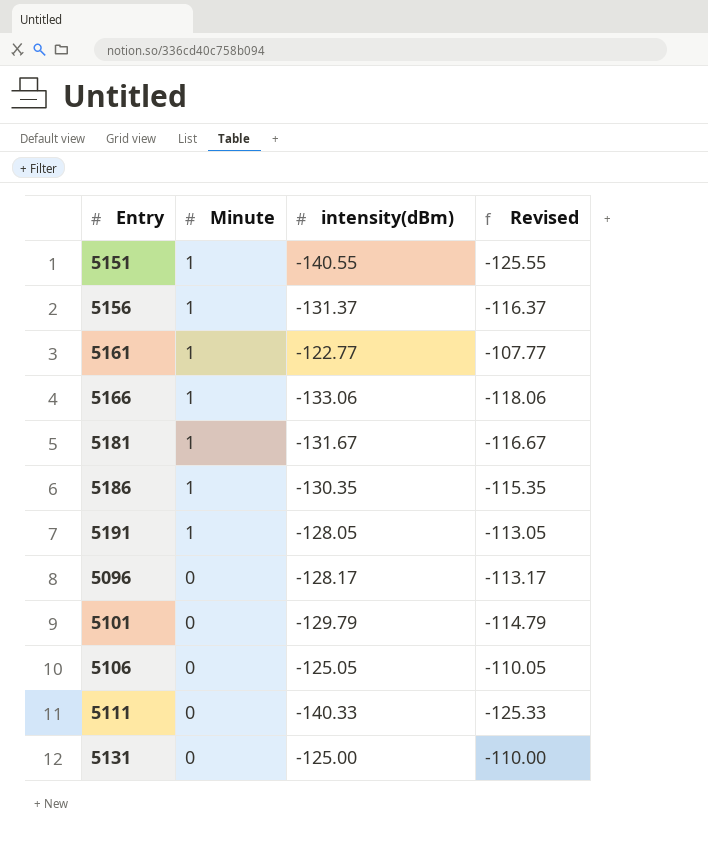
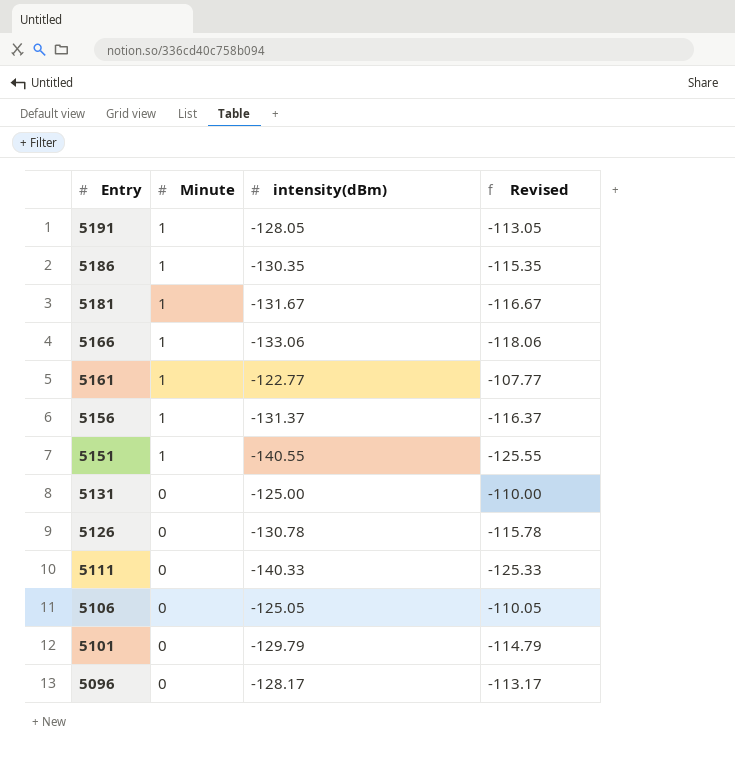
row order: Minute descending -> Entry descending
row 5126: none -> 0 | -130.78 | -115.78

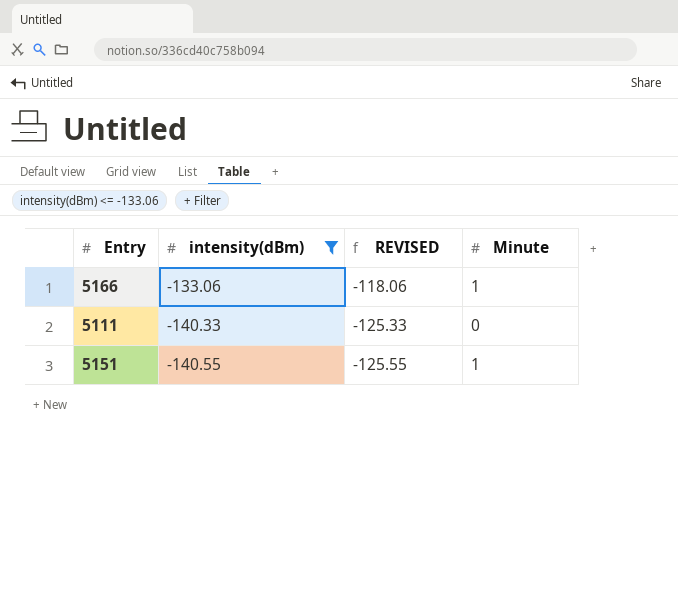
filter: none -> intensity(dBm) <= -133.06
row order: Entry descending -> intensity(dBm) descending
column name: Revised -> REVISED
column Minute | position: 2 -> 4

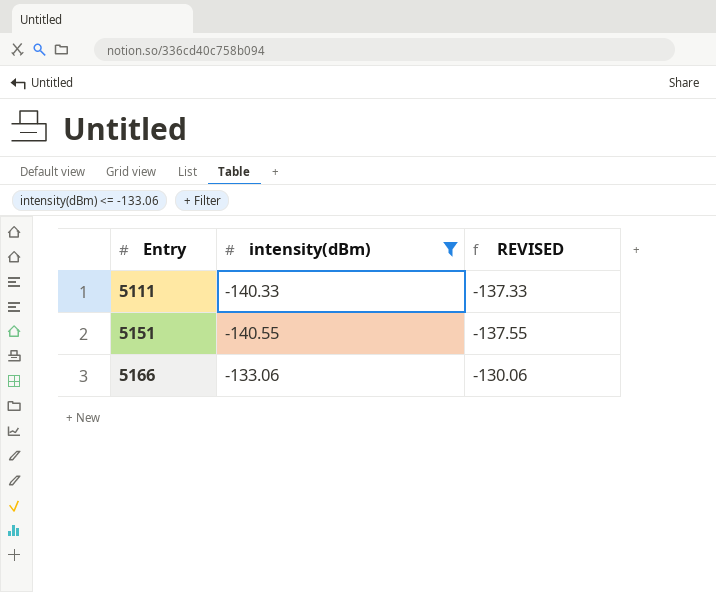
row order: intensity(dBm) descending -> Entry ascending
column Minute | position: 4 -> none
column REVISED | formula: [intensity(dBm)] + 15 -> [intensity(dBm)] + 3

